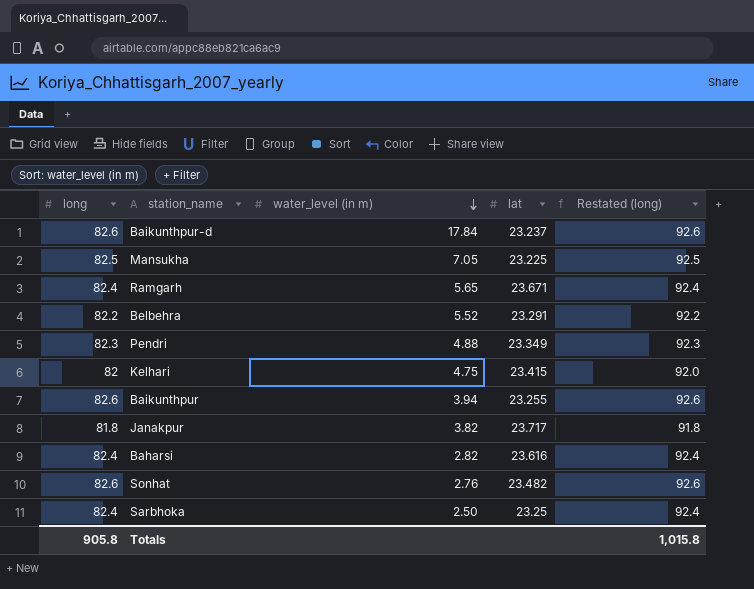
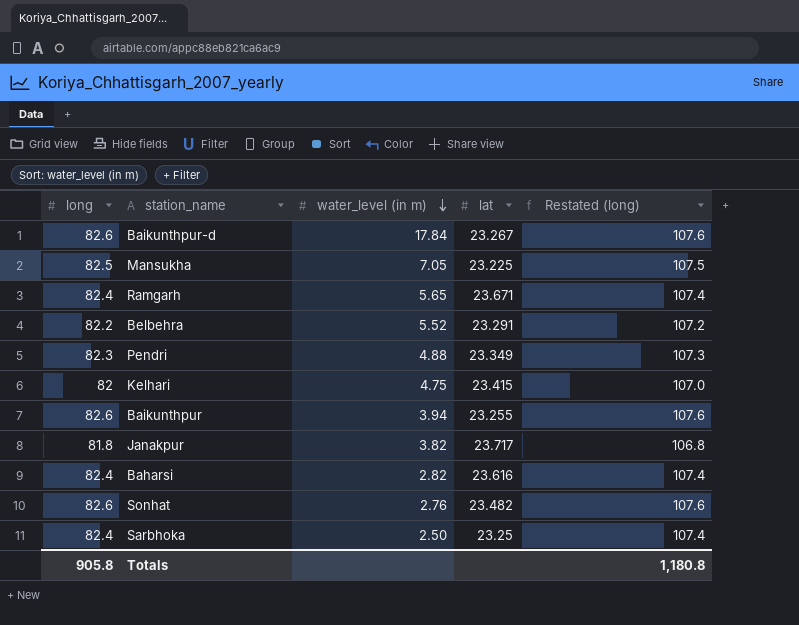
column Restated (long) | formula: [long] + 10 -> [long] + 25
Baikunthpur-d | lat: 23.237 -> 23.267
Totals | Restated (long): 1,015.8 -> 1,180.8

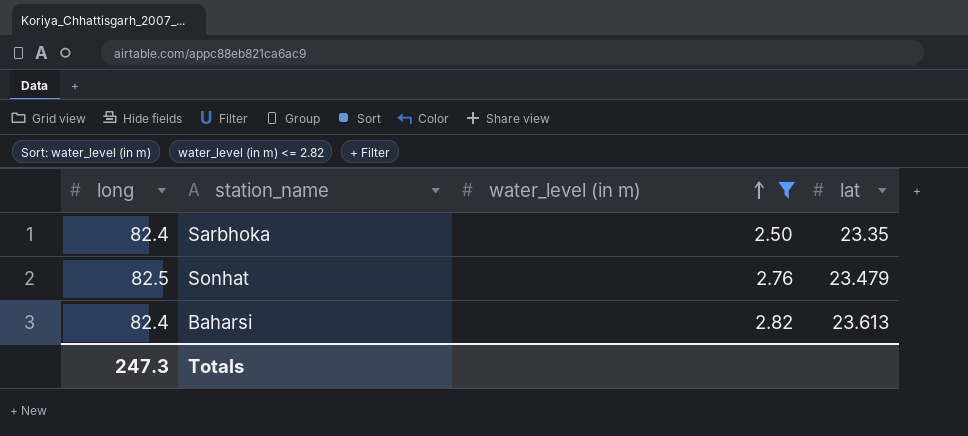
filter: none -> water_level (in m) <= 2.82
row order: water_level (in m) descending -> water_level (in m) ascending
column Restated (long) | formula: [long] + 25 -> none
Sarbhoka | lat: 23.25 -> 23.35
Sonhat | long: 82.6 -> 82.5
Sonhat | lat: 23.482 -> 23.479
Baharsi | lat: 23.616 -> 23.613
Totals | long: 905.8 -> 247.3

